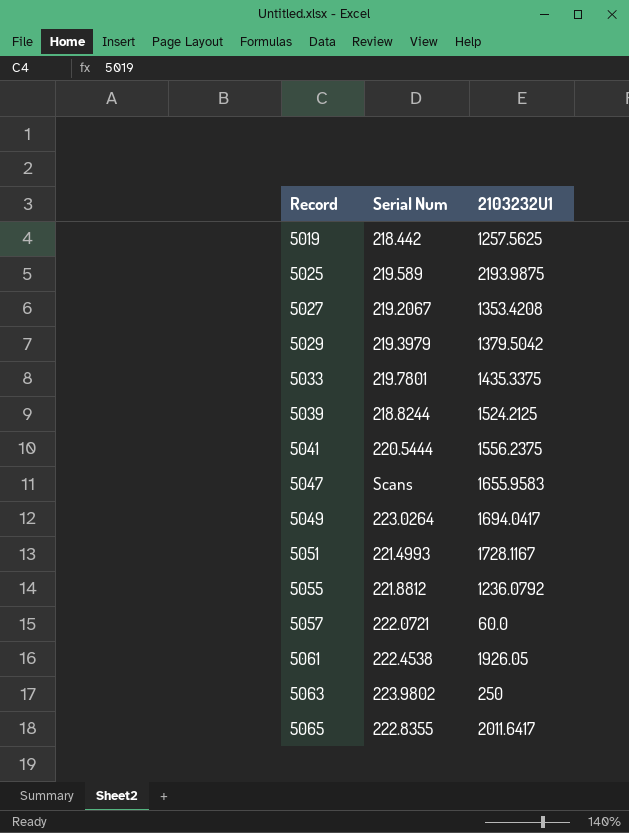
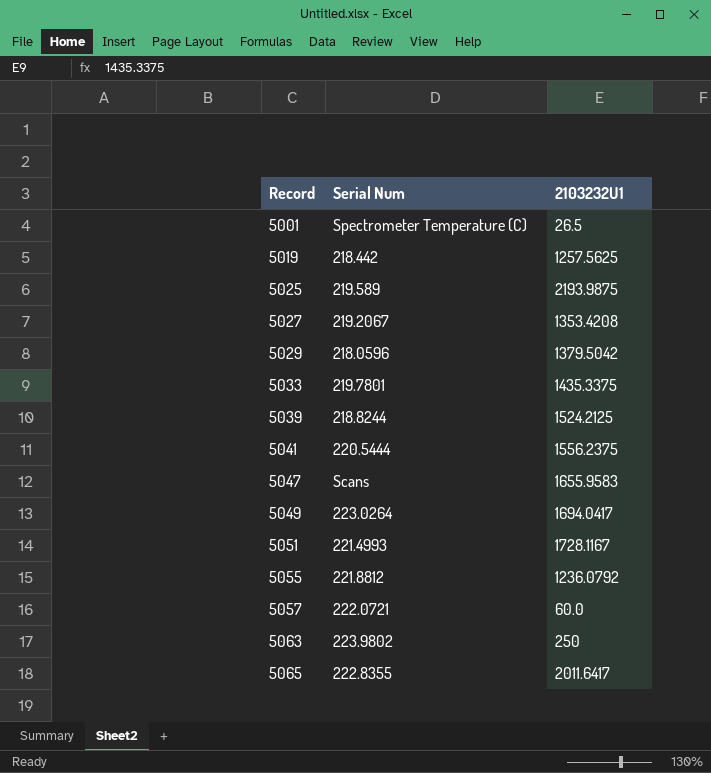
row 5061: 222.4538 | 1926.05 -> none
row 5001: none -> Spectrometer Temperature (C) | 26.5
5029 | Serial Num: 219.3979 -> 218.0596

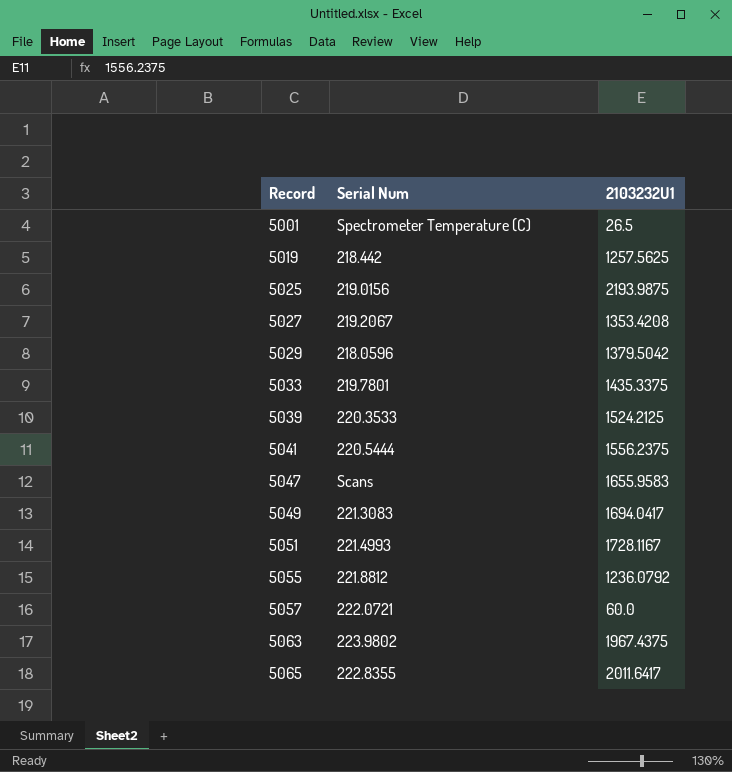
5025 | Serial Num: 219.589 -> 219.0156
5039 | Serial Num: 218.8244 -> 220.3533
5049 | Serial Num: 223.0264 -> 221.3083
5063 | 2103232U1: 250 -> 1967.4375

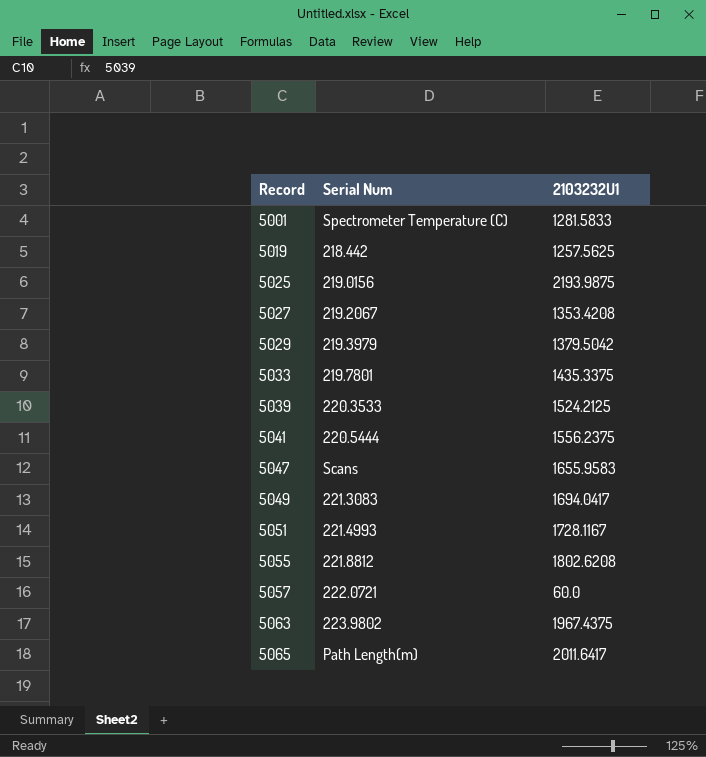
5001 | 2103232U1: 26.5 -> 1281.5833
5029 | Serial Num: 218.0596 -> 219.3979
5055 | 2103232U1: 1236.0792 -> 1802.6208
5065 | Serial Num: 222.8355 -> Path Length(m)

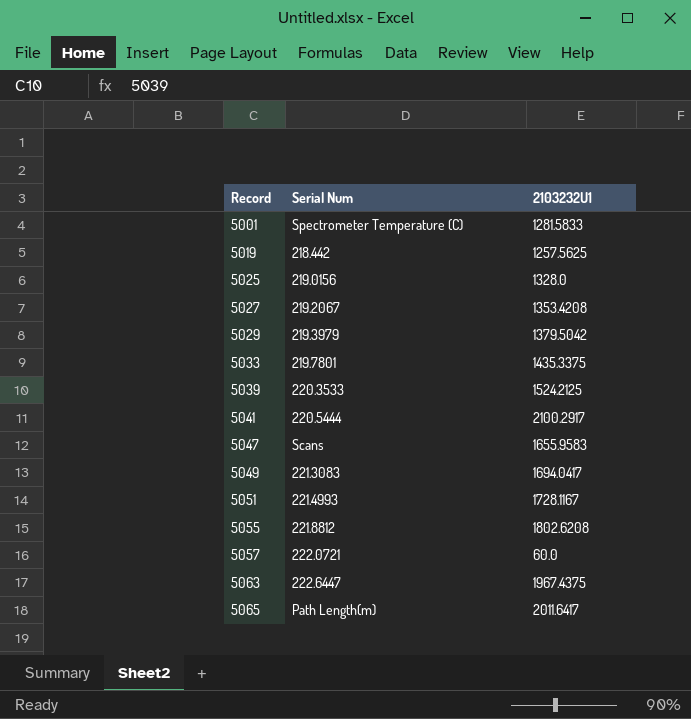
5025 | 2103232U1: 2193.9875 -> 1328.0
5041 | 2103232U1: 1556.2375 -> 2100.2917
5063 | Serial Num: 223.9802 -> 222.6447

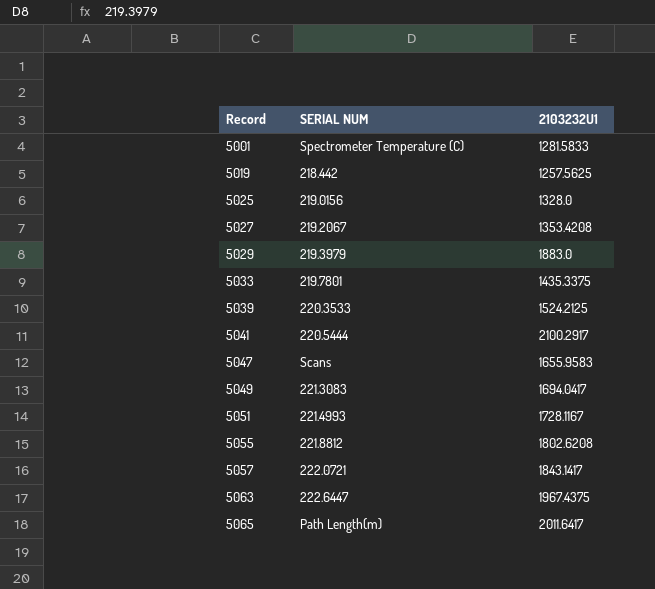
column name: Serial Num -> SERIAL NUM
5029 | 2103232U1: 1379.5042 -> 1883.0
5057 | 2103232U1: 60.0 -> 1843.1417

